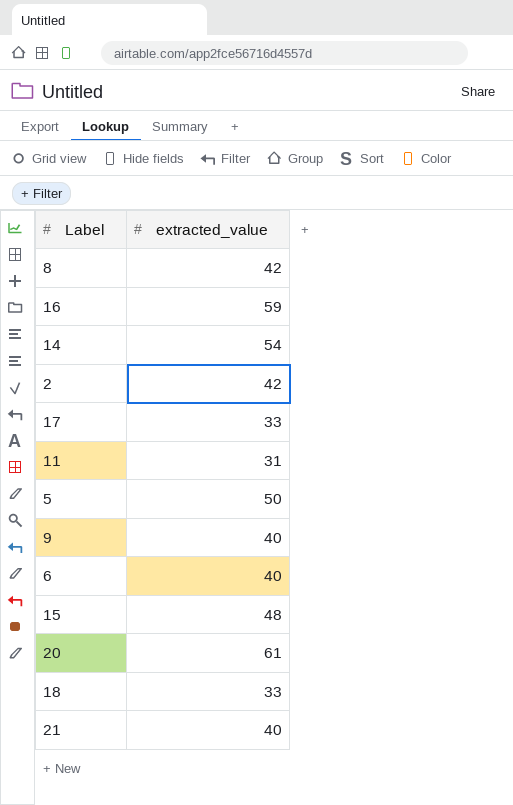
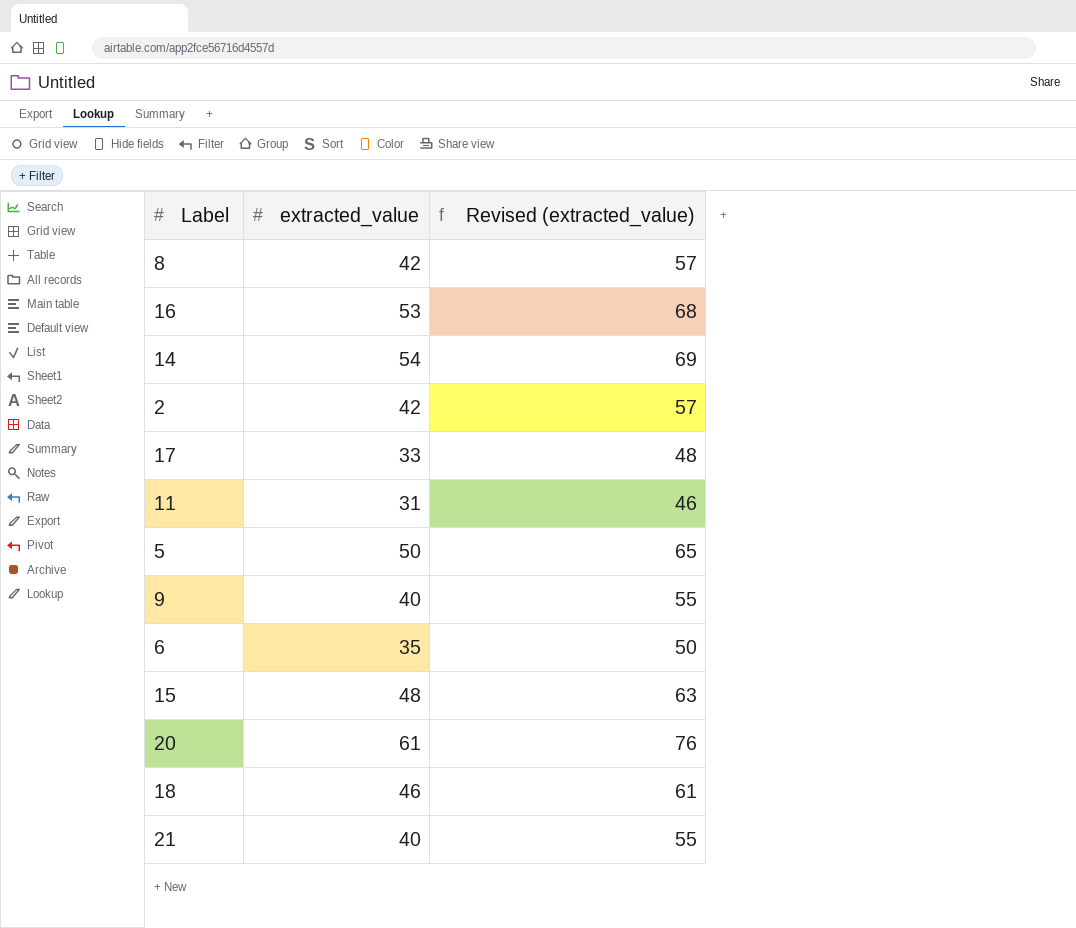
column Revised (extracted_value) | formula: none -> [extracted_value] + 15
16 | extracted_value: 59 -> 53
6 | extracted_value: 40 -> 35
18 | extracted_value: 33 -> 46

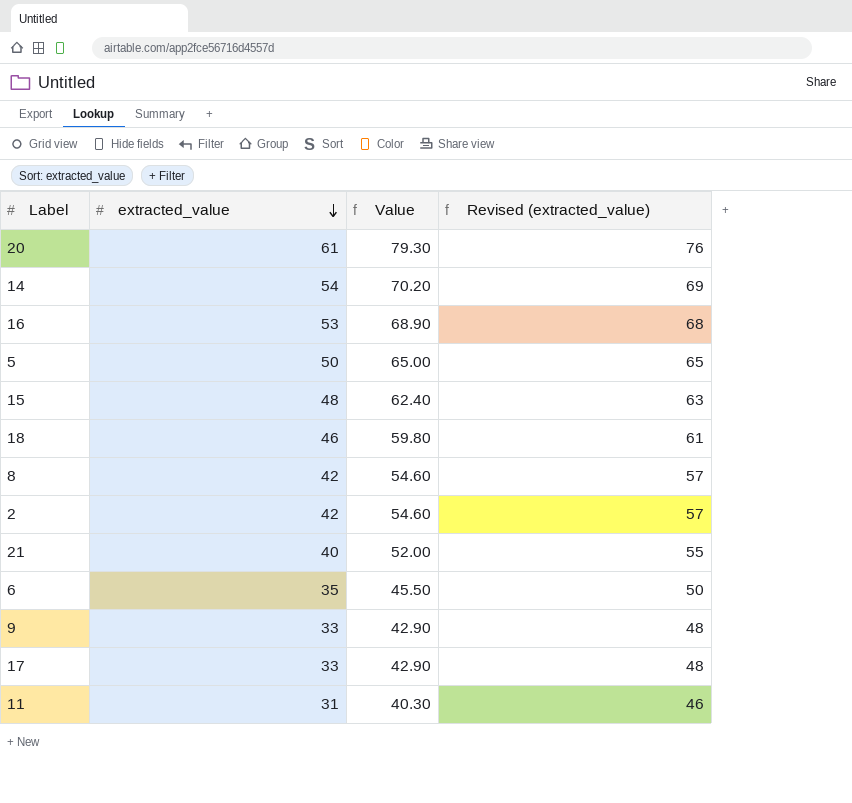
row order: none -> extracted_value descending
column Value | formula: none -> [extracted_value] * 1.3
9 | extracted_value: 40 -> 33
9 | Revised (extracted_value): 55 -> 48

